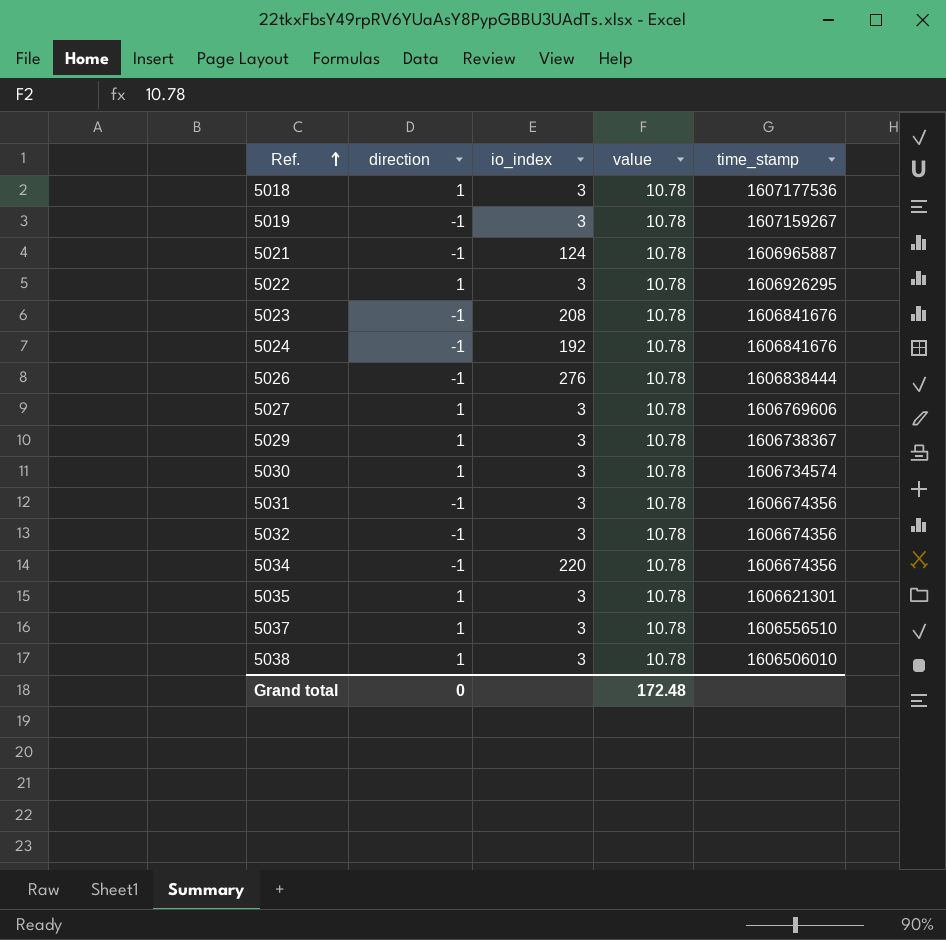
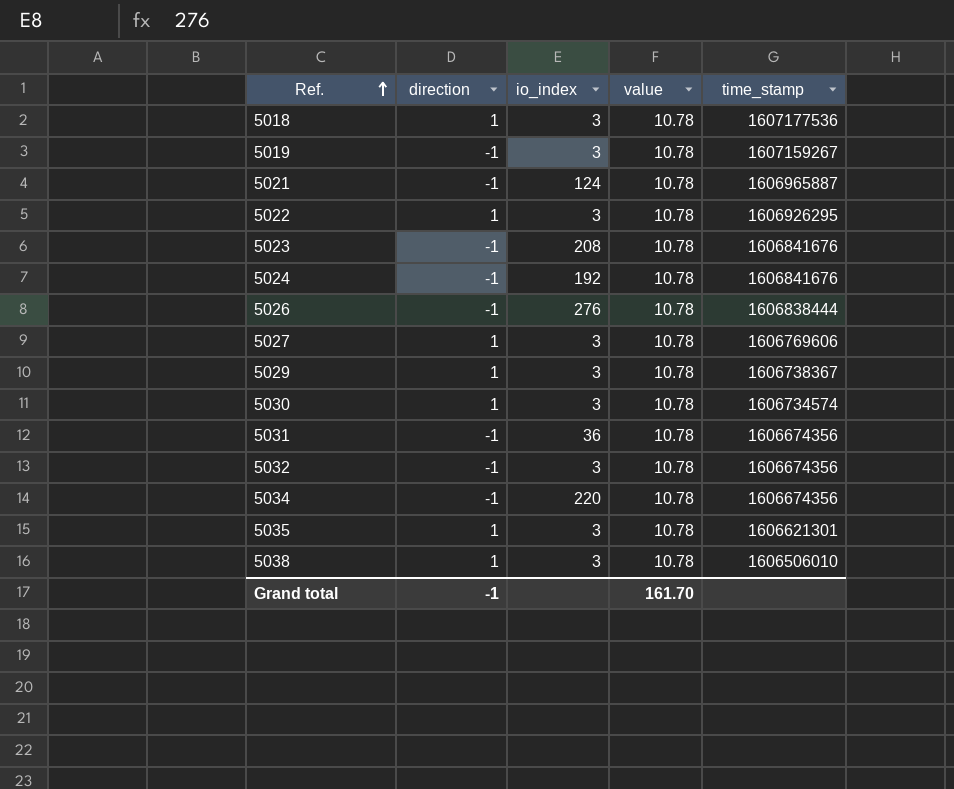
row 5037: 1 | 3 | 10.78 | 1606556510 -> none
5031 | io_index: 3 -> 36
Grand total | direction: 0 -> -1
Grand total | value: 172.48 -> 161.70

